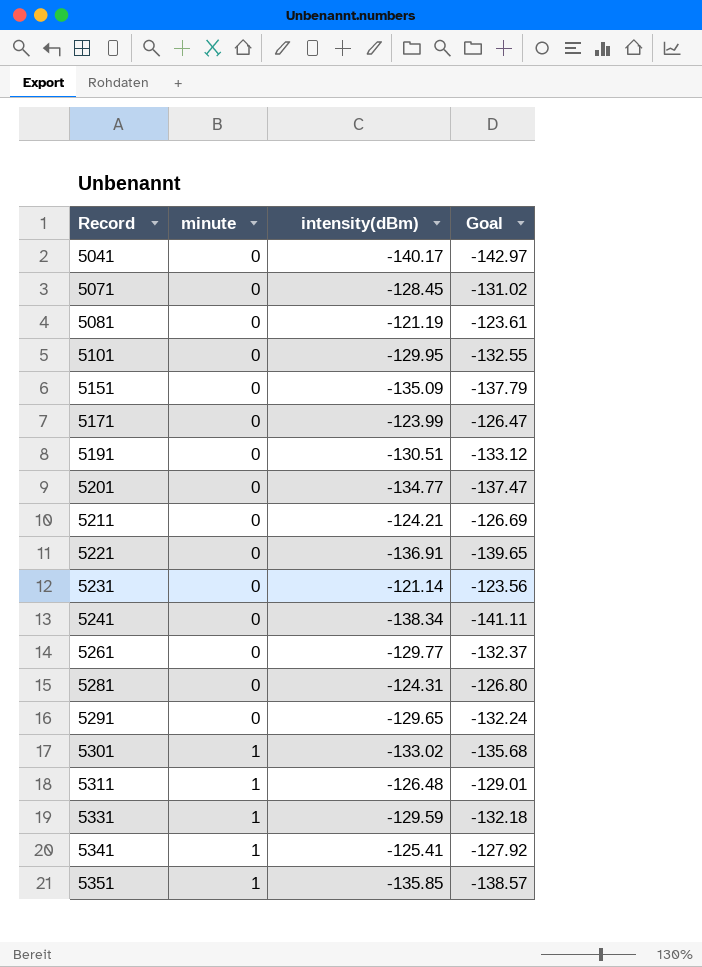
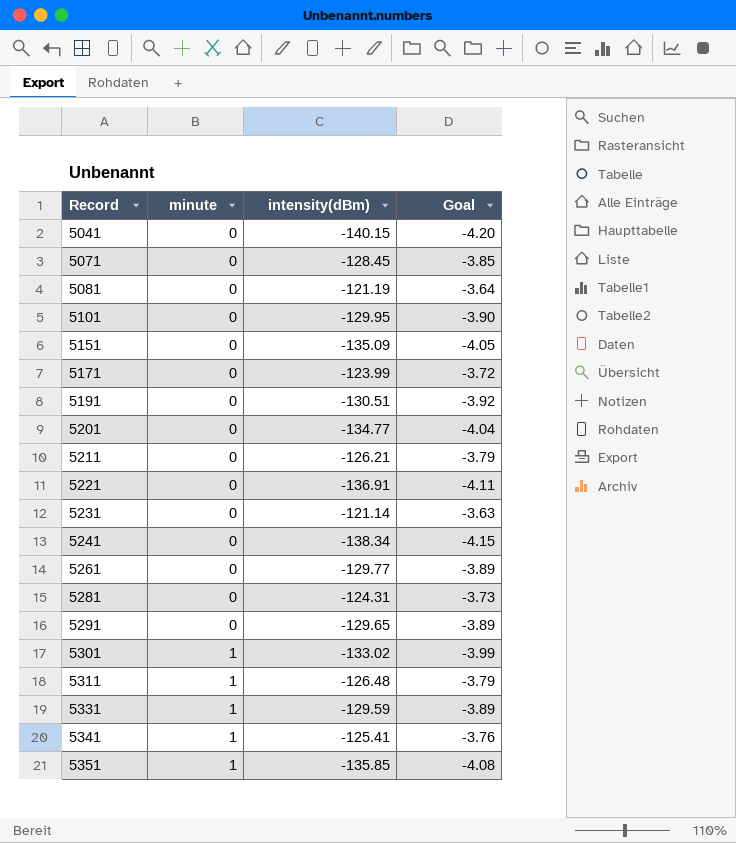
column Goal | formula: [intensity(dBm)] * 1.02 -> [intensity(dBm)] * 0.03
5041 | intensity(dBm): -140.17 -> -140.15
5211 | intensity(dBm): -124.21 -> -126.21

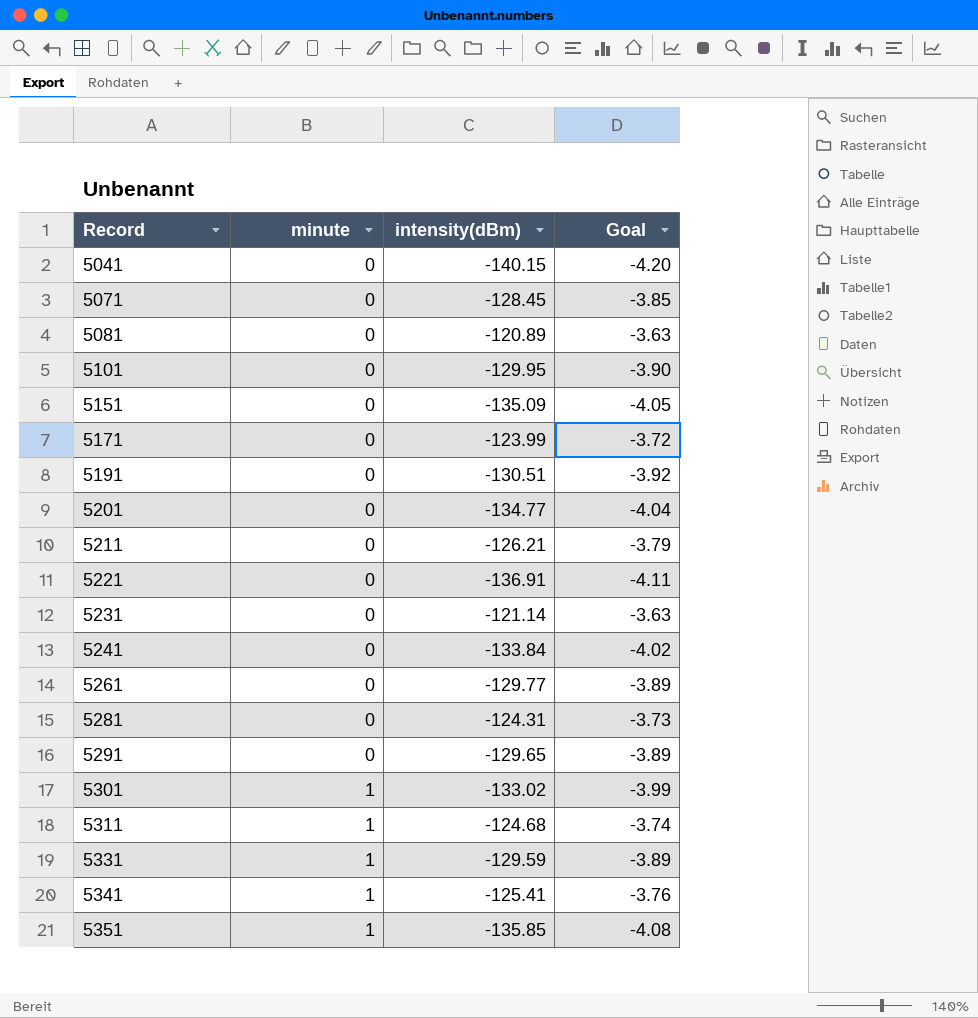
5081 | intensity(dBm): -121.19 -> -120.89
5081 | Goal: -3.64 -> -3.63
5241 | intensity(dBm): -138.34 -> -133.84
5241 | Goal: -4.15 -> -4.02
5311 | intensity(dBm): -126.48 -> -124.68
5311 | Goal: -3.79 -> -3.74

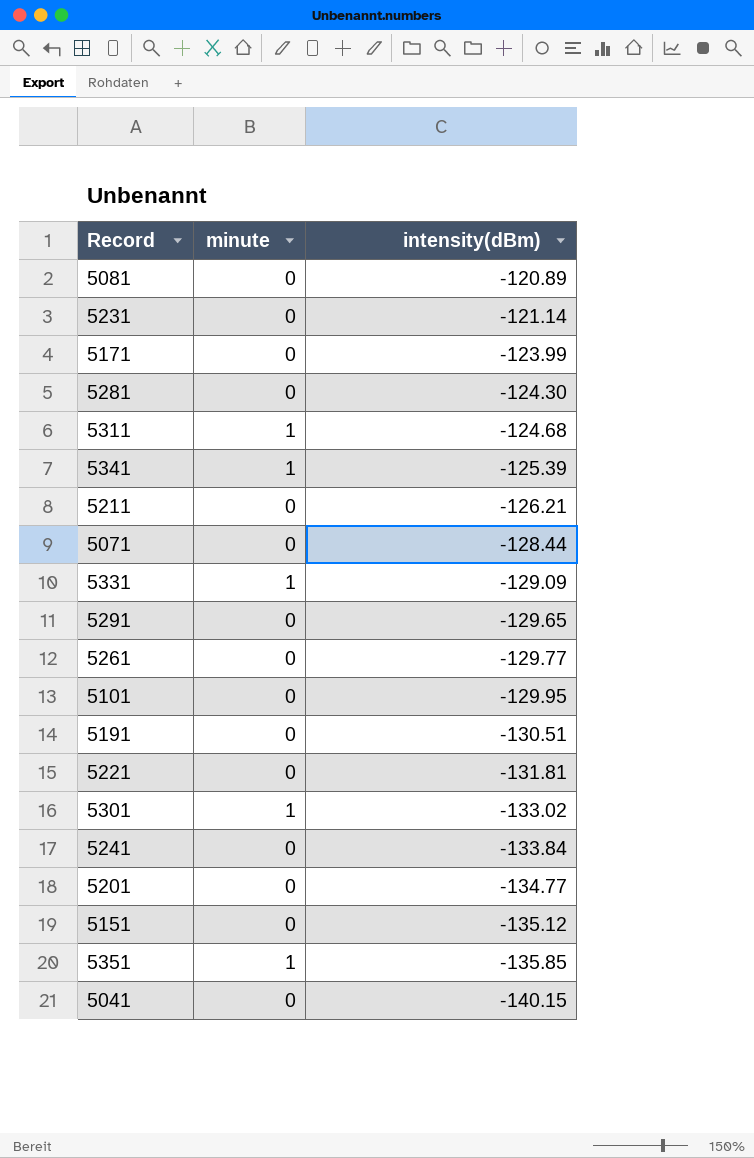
row order: Record ascending -> intensity(dBm) descending
column Goal | formula: [intensity(dBm)] * 0.03 -> none
5281 | intensity(dBm): -124.31 -> -124.30
5341 | intensity(dBm): -125.41 -> -125.39
5071 | intensity(dBm): -128.45 -> -128.44
5331 | intensity(dBm): -129.59 -> -129.09
5221 | intensity(dBm): -136.91 -> -131.81
5151 | intensity(dBm): -135.09 -> -135.12

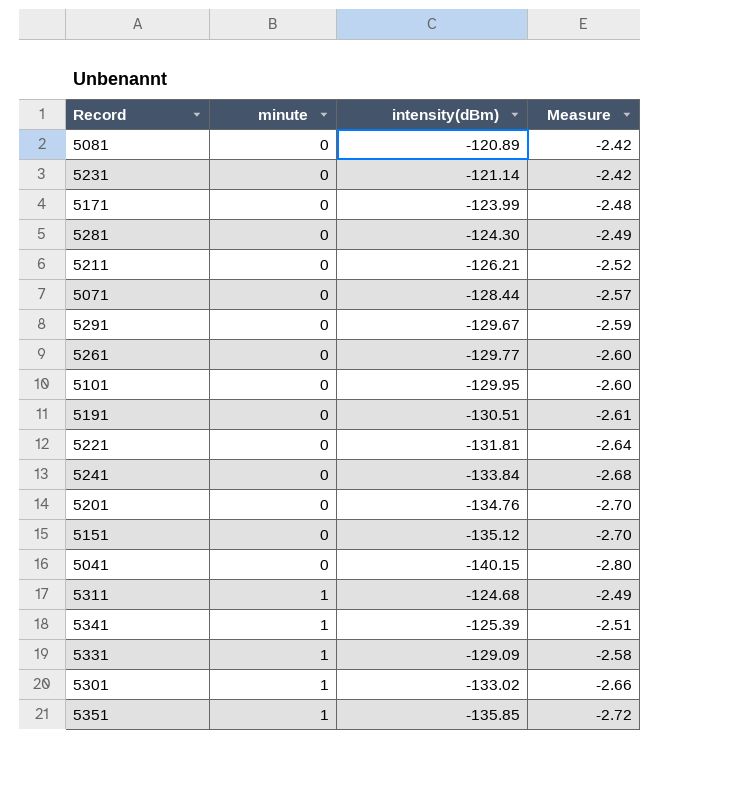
row order: intensity(dBm) descending -> minute ascending
column Measure | formula: none -> [intensity(dBm)] * 0.02
5291 | intensity(dBm): -129.65 -> -129.67
5201 | intensity(dBm): -134.77 -> -134.76

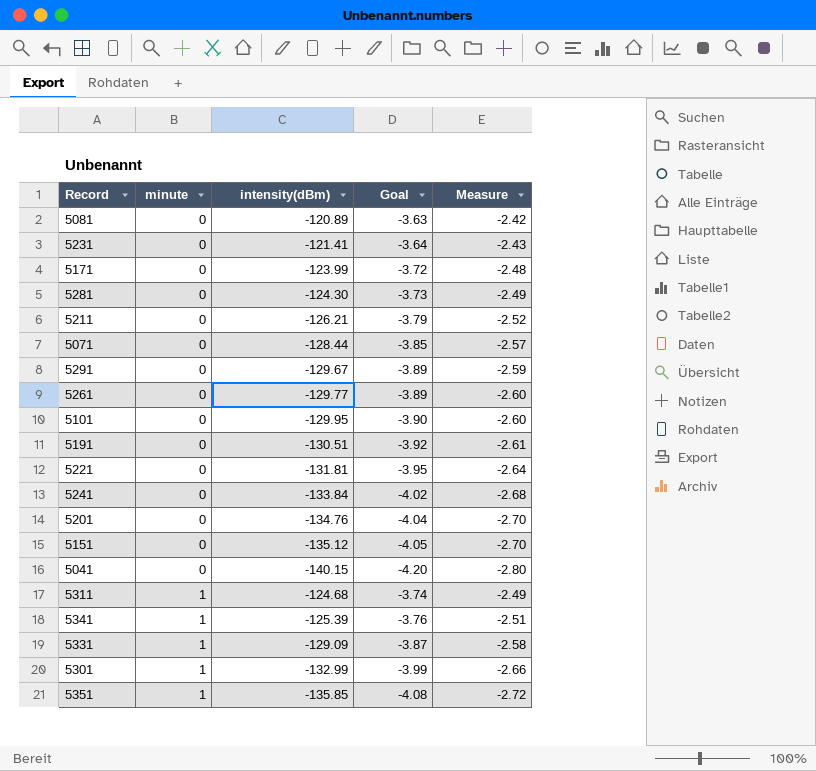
column Goal | formula: none -> [intensity(dBm)] * 0.03
5231 | intensity(dBm): -121.14 -> -121.41
5231 | Measure: -2.42 -> -2.43
5301 | intensity(dBm): -133.02 -> -132.99

